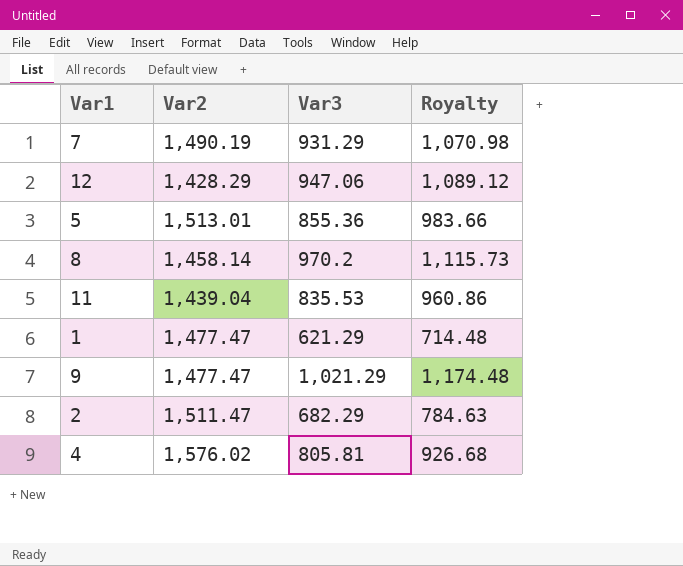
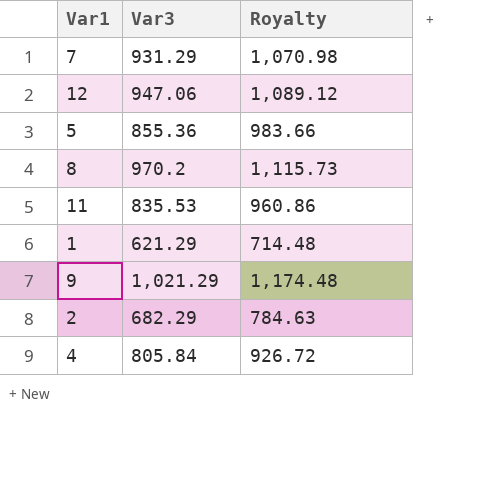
column Var2 | position: 2 -> none
4 | Var3: 805.81 -> 805.84
4 | Royalty: 926.68 -> 926.72

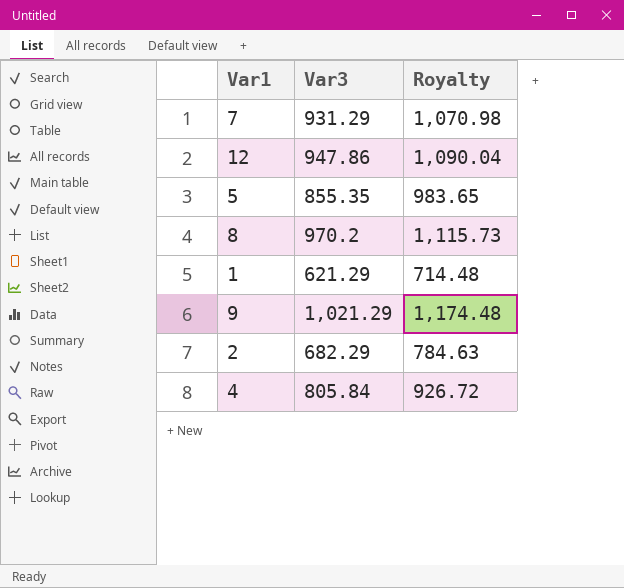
row 11: 835.53 | 960.86 -> none
12 | Var3: 947.06 -> 947.86
12 | Royalty: 1,089.12 -> 1,090.04
5 | Var3: 855.36 -> 855.35
5 | Royalty: 983.66 -> 983.65

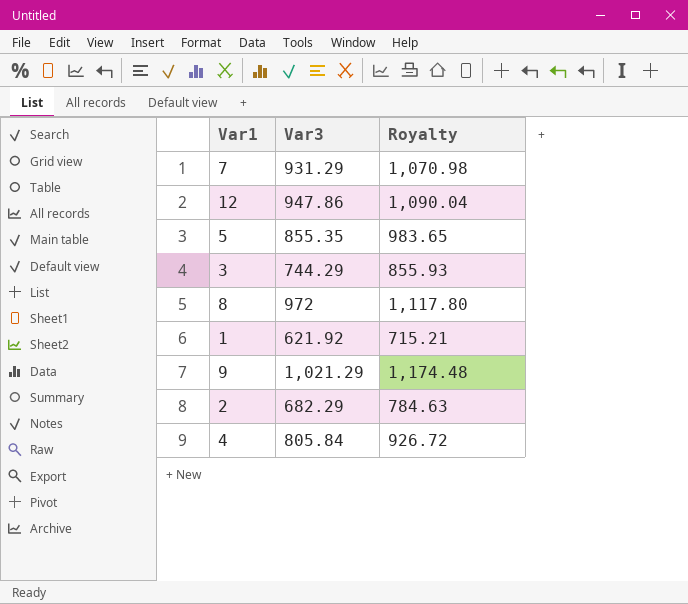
row 3: none -> 744.29 | 855.93
8 | Var3: 970.2 -> 972
8 | Royalty: 1,115.73 -> 1,117.80
1 | Var3: 621.29 -> 621.92
1 | Royalty: 714.48 -> 715.21

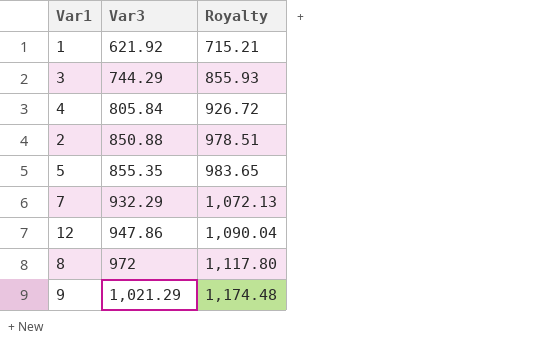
row order: none -> Var3 ascending
2 | Var3: 682.29 -> 850.88
2 | Royalty: 784.63 -> 978.51
7 | Var3: 931.29 -> 932.29
7 | Royalty: 1,070.98 -> 1,072.13

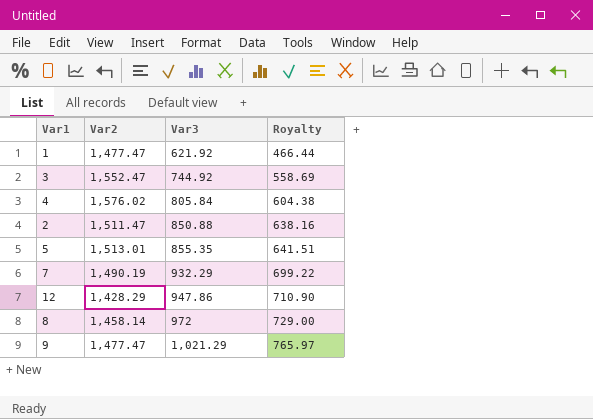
column Var2 | position: none -> 2
column Royalty | formula: [Var3] * 1.15 -> [Var3] * 0.75
3 | Var3: 744.29 -> 744.92

